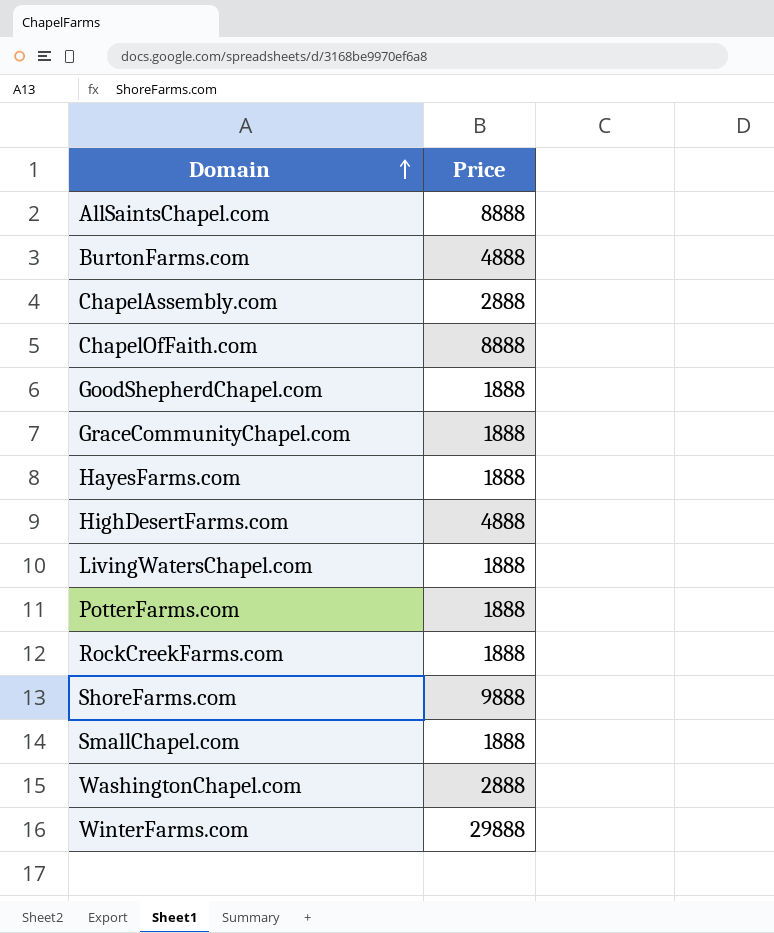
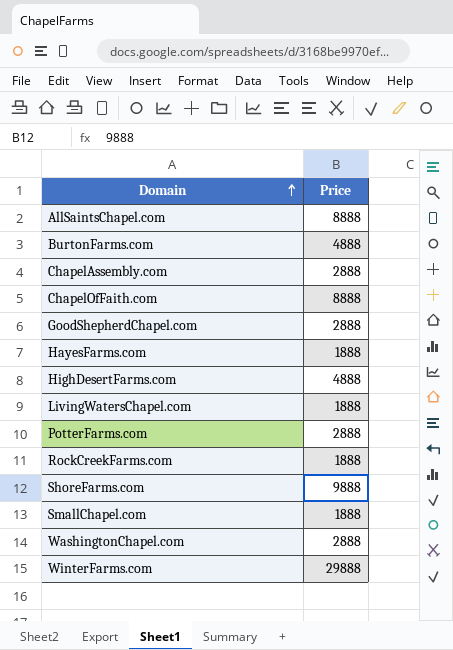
row GraceCommunityChapel.com: 1888 -> none
GoodShepherdChapel.com | Price: 1888 -> 2888
PotterFarms.com | Price: 1888 -> 2888

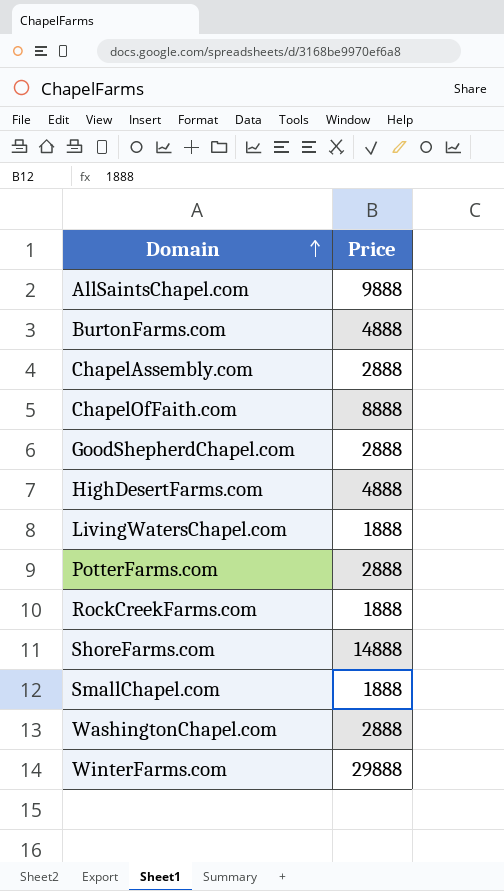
row HayesFarms.com: 1888 -> none
AllSaintsChapel.com | Price: 8888 -> 9888
ShoreFarms.com | Price: 9888 -> 14888

